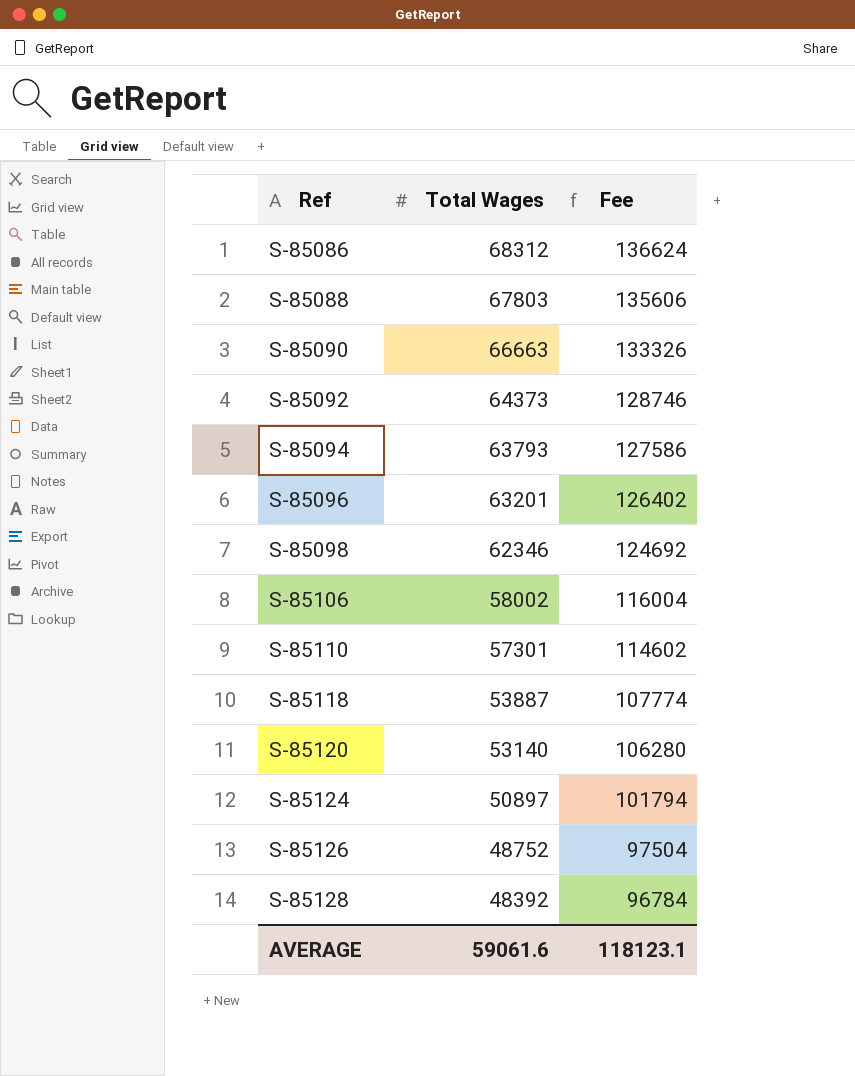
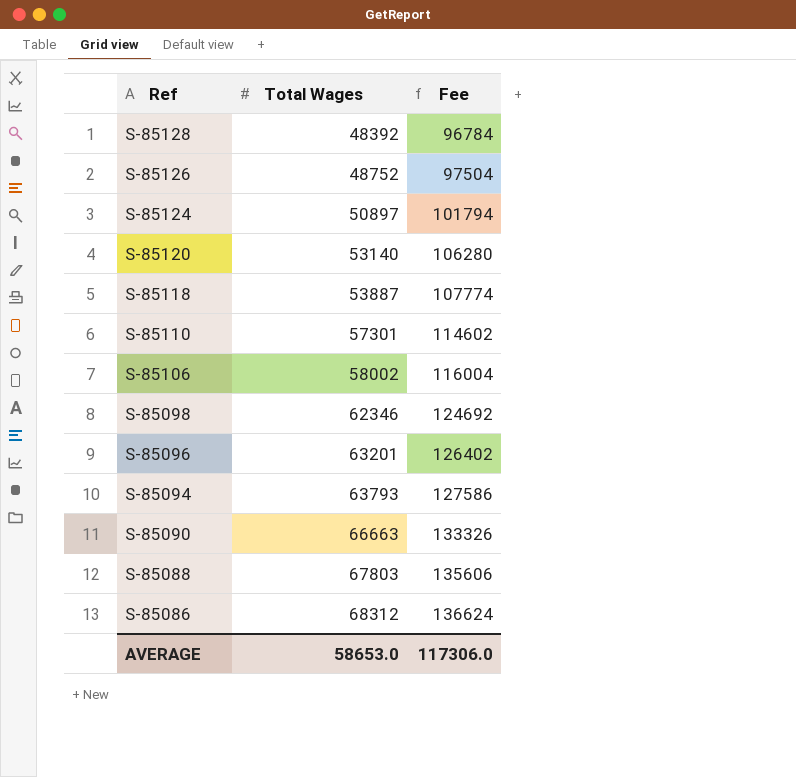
row order: Ref ascending -> Ref descending
row S-85092: 64373 | 128746 -> none
AVERAGE | Total Wages: 59061.6 -> 58653.0
AVERAGE | Fee: 118123.1 -> 117306.0

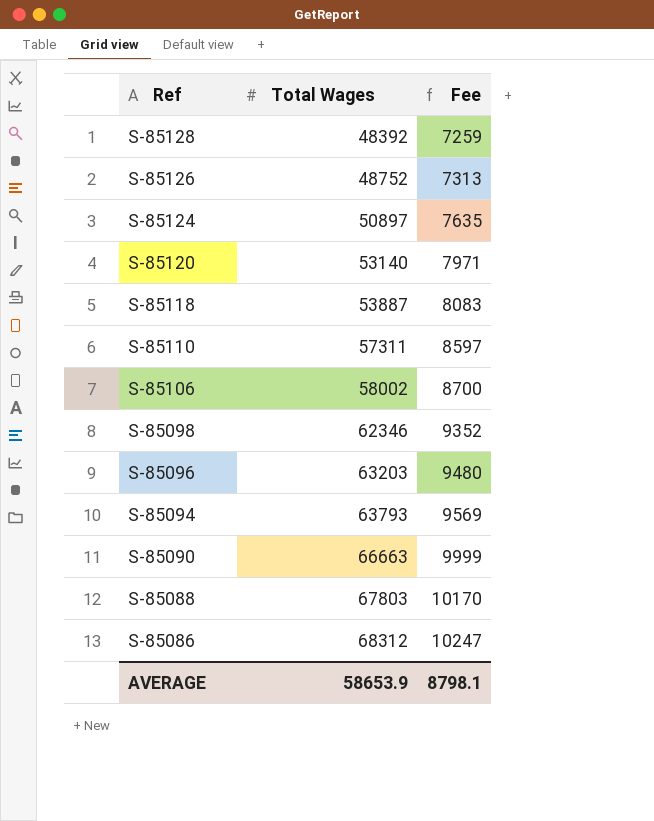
column Fee | formula: [Total Wages] * 2 -> [Total Wages] * 0.15
S-85110 | Total Wages: 57301 -> 57311
S-85096 | Total Wages: 63201 -> 63203
AVERAGE | Total Wages: 58653.0 -> 58653.9
AVERAGE | Fee: 117306.0 -> 8798.1

